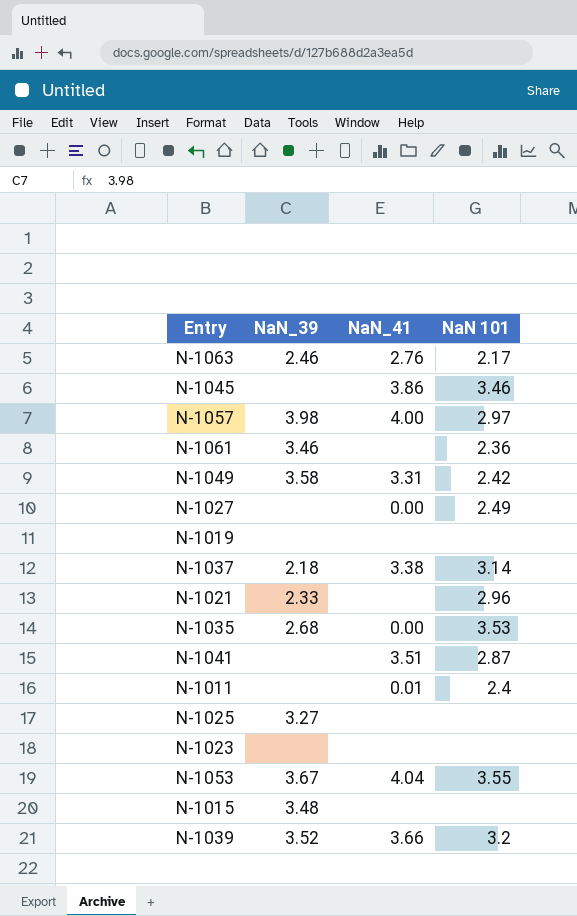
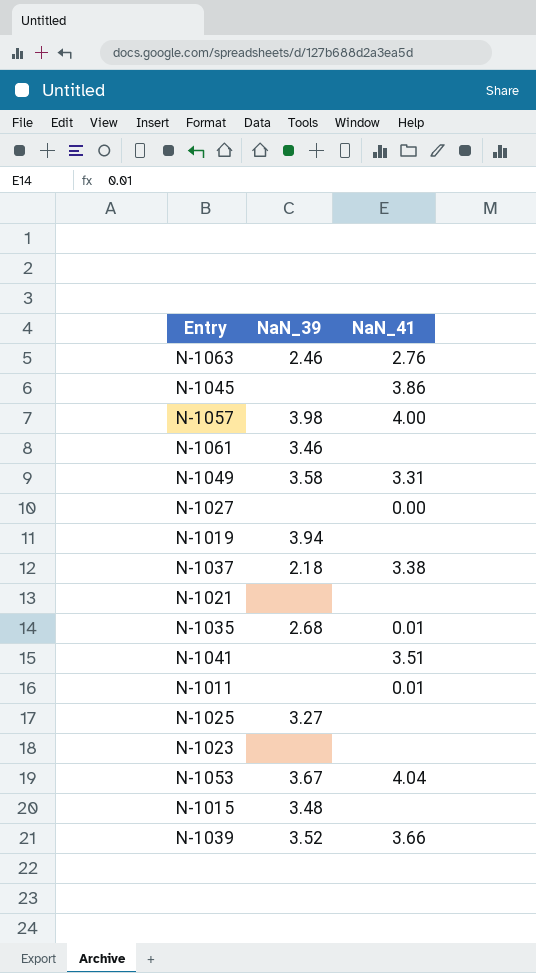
column NaN 101 | position: 4 -> none
N-1019 | NaN_39: none -> 3.94
N-1021 | NaN_39: 2.33 -> none
N-1035 | NaN_41: 0.00 -> 0.01

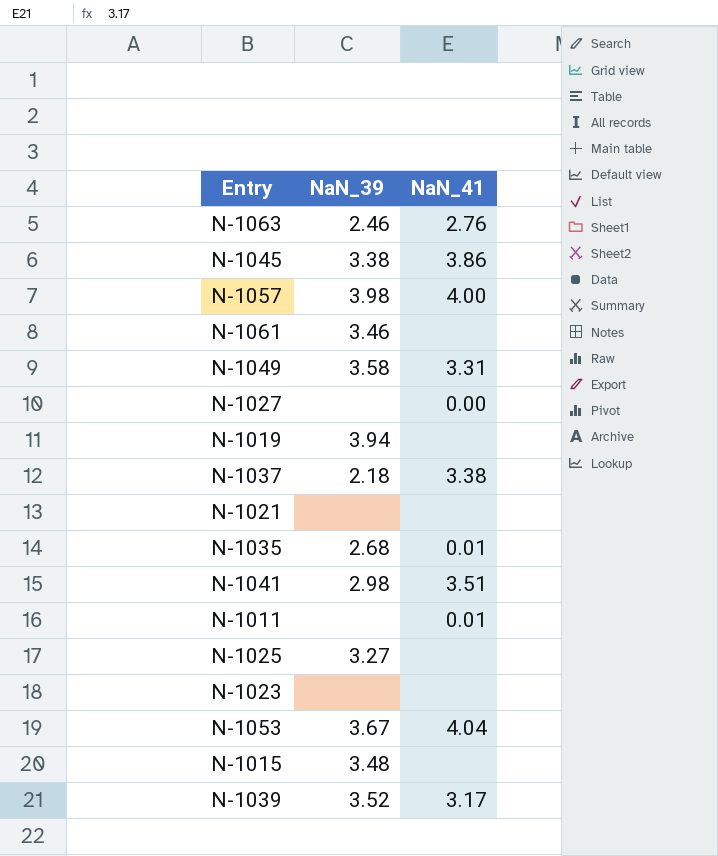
N-1045 | NaN_39: none -> 3.38
N-1041 | NaN_39: none -> 2.98
N-1039 | NaN_41: 3.66 -> 3.17

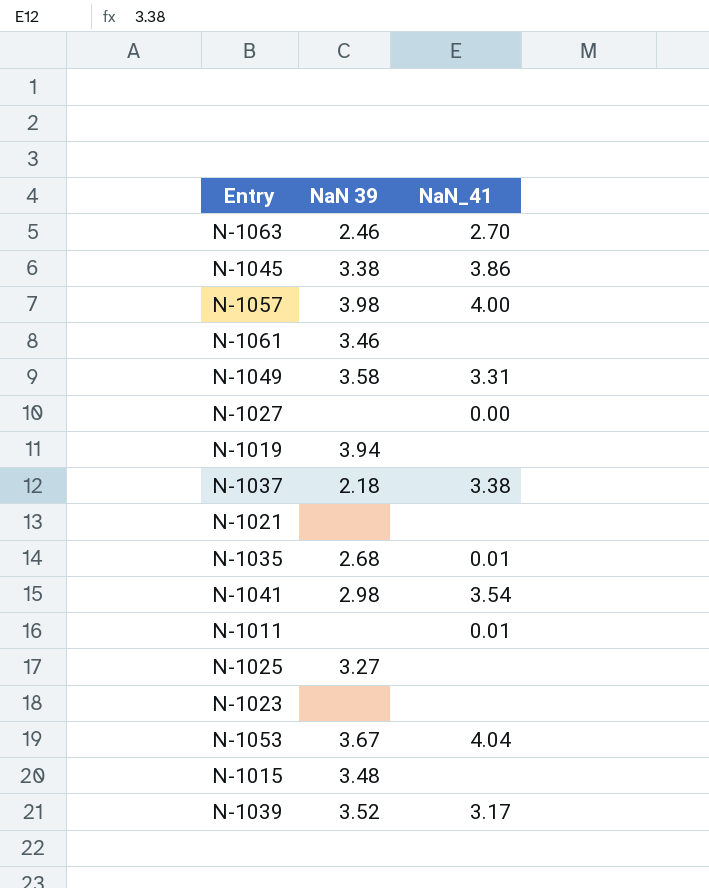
column name: NaN_39 -> NaN 39
N-1063 | NaN_41: 2.76 -> 2.70
N-1041 | NaN_41: 3.51 -> 3.54

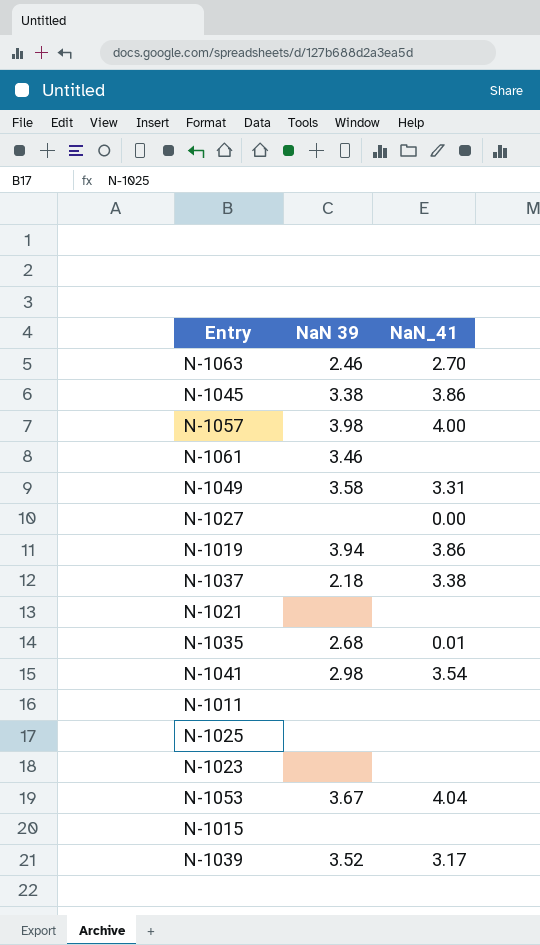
N-1019 | NaN_41: none -> 3.86
N-1011 | NaN_41: 0.01 -> none
N-1025 | NaN 39: 3.27 -> none
N-1015 | NaN 39: 3.48 -> none

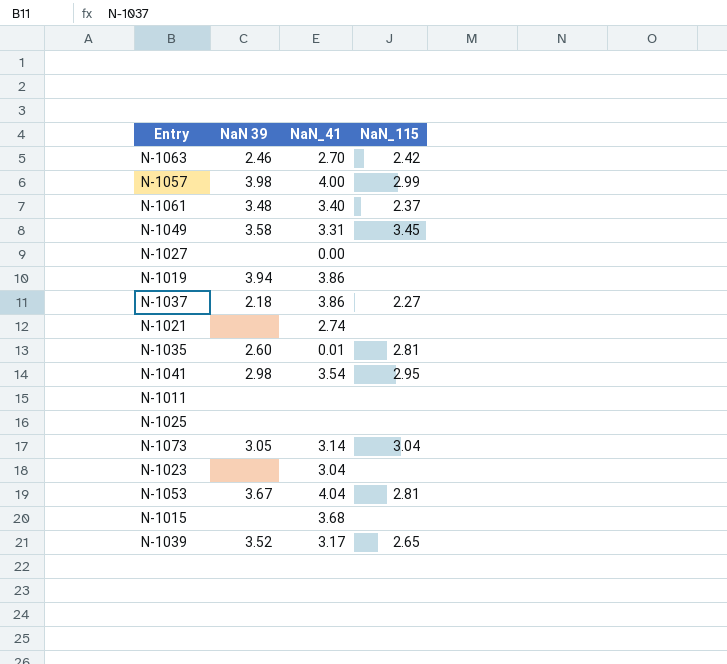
column NaN_115 | position: none -> 4
row N-1045: 3.38 | 3.86 -> none
N-1061 | NaN 39: 3.46 -> 3.48
N-1061 | NaN_41: none -> 3.40
N-1037 | NaN_41: 3.38 -> 3.86
N-1021 | NaN_41: none -> 2.74
N-1035 | NaN 39: 2.68 -> 2.60
row N-1073: none -> 3.05 | 3.14 | 3.04
N-1023 | NaN_41: none -> 3.04
N-1015 | NaN_41: none -> 3.68

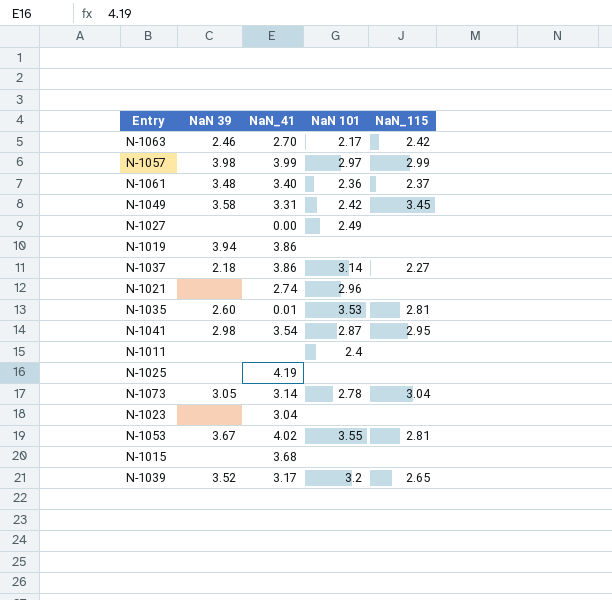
column NaN 101 | position: none -> 4
N-1057 | NaN_41: 4.00 -> 3.99
N-1025 | NaN_41: none -> 4.19
N-1053 | NaN_41: 4.04 -> 4.02

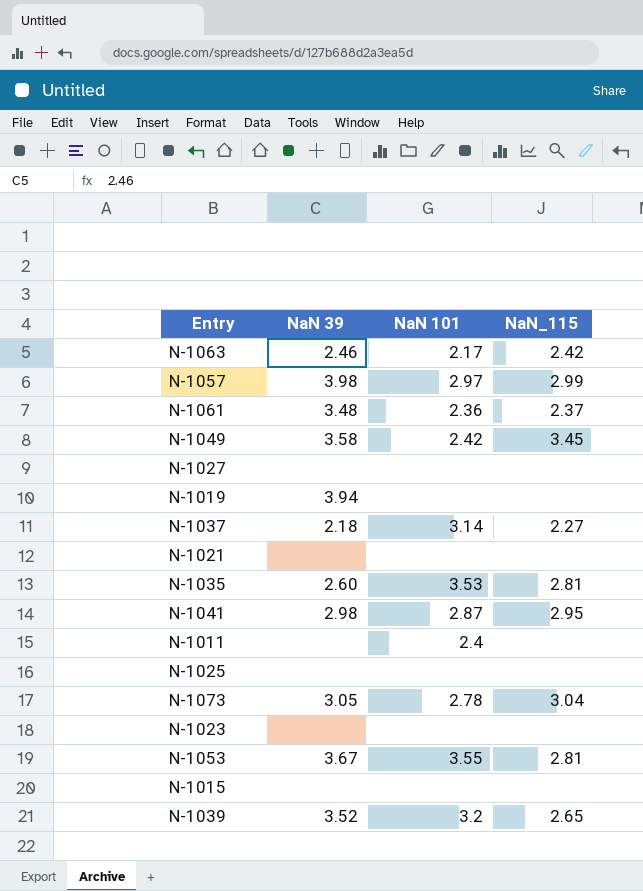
column NaN_41 | position: 3 -> none
N-1027 | NaN 101: 2.49 -> none
N-1021 | NaN 101: 2.96 -> none

